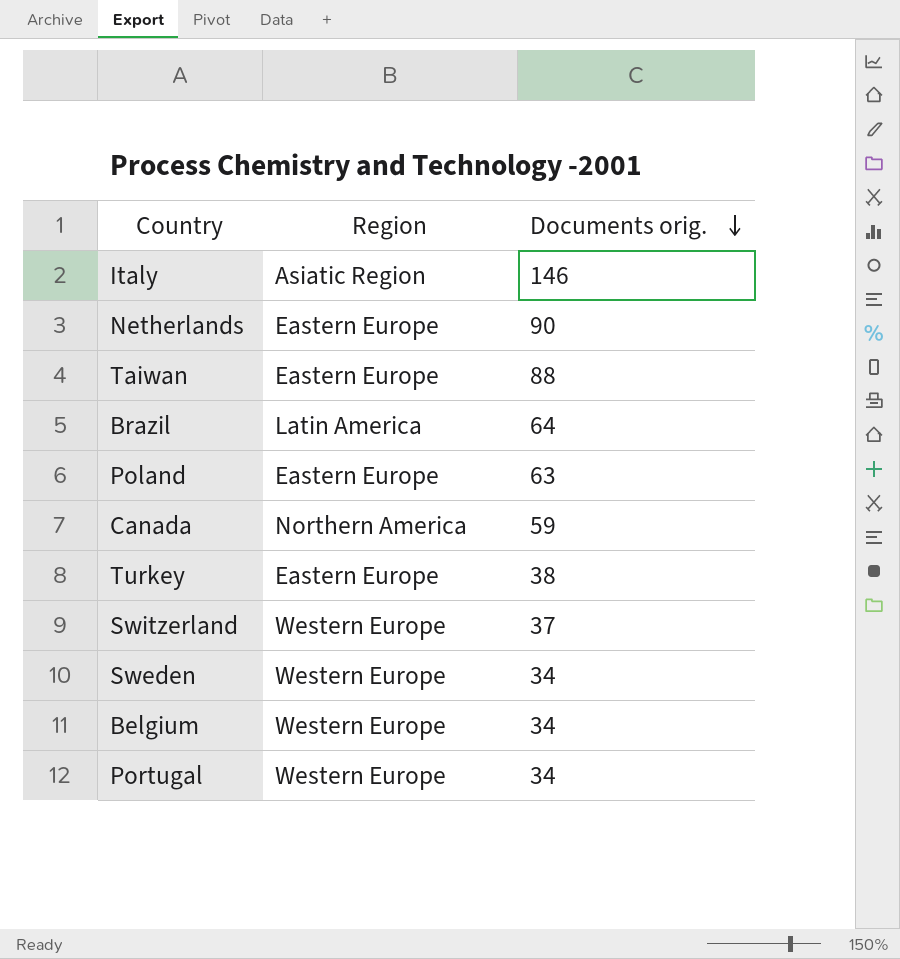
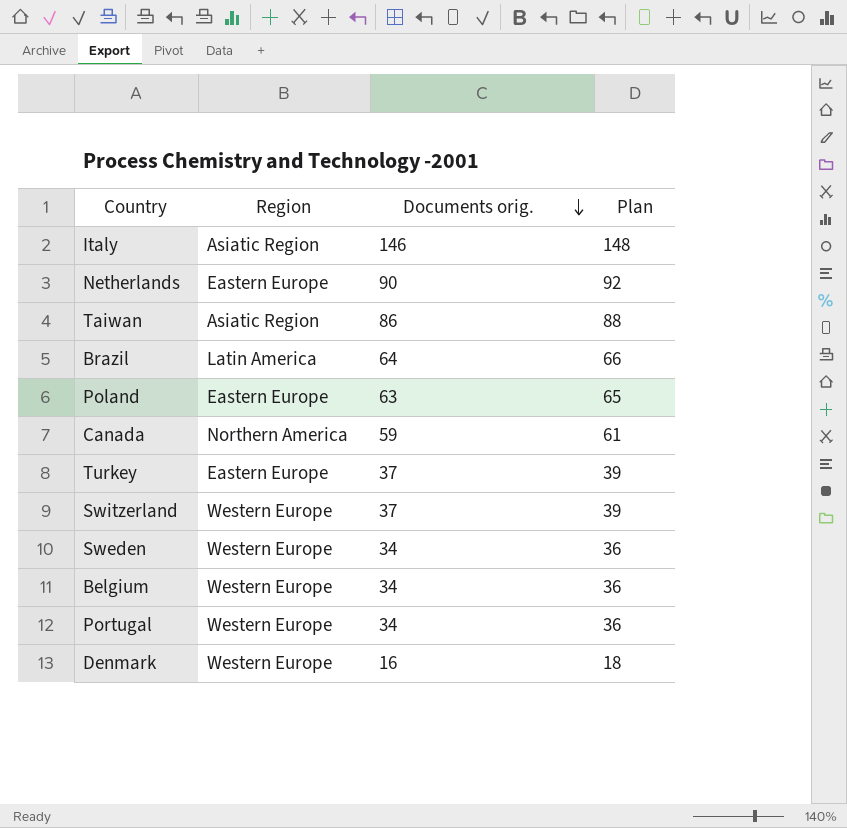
column Plan | formula: none -> [Documents orig.] + 2
Taiwan | Region: Eastern Europe -> Asiatic Region
Taiwan | Documents orig.: 88 -> 86
Turkey | Documents orig.: 38 -> 37
row Denmark: none -> Western Europe | 16 | 18

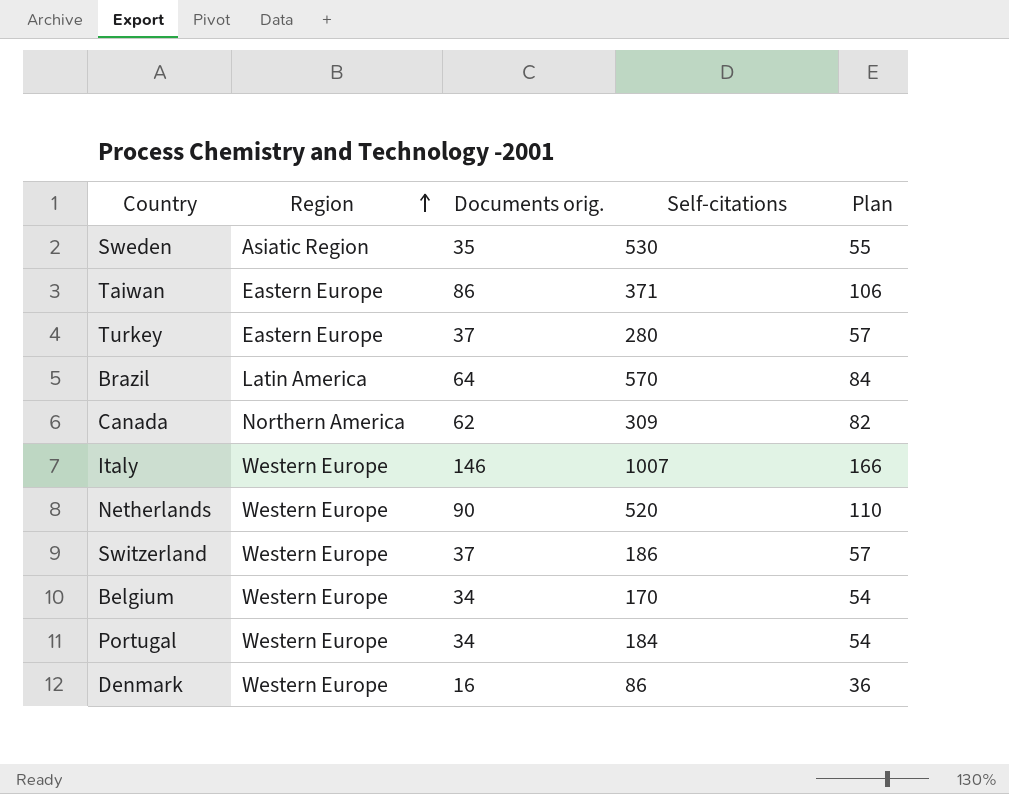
row order: Documents orig. descending -> Region ascending
column Self-citations | position: none -> 4
column Plan | formula: [Documents orig.] + 2 -> [Documents orig.] + 20
row Poland: Eastern Europe | 63 | 65 -> none
Sweden | Region: Western Europe -> Asiatic Region
Sweden | Documents orig.: 34 -> 35
Taiwan | Region: Asiatic Region -> Eastern Europe
Canada | Documents orig.: 59 -> 62
Italy | Region: Asiatic Region -> Western Europe
Netherlands | Region: Eastern Europe -> Western Europe

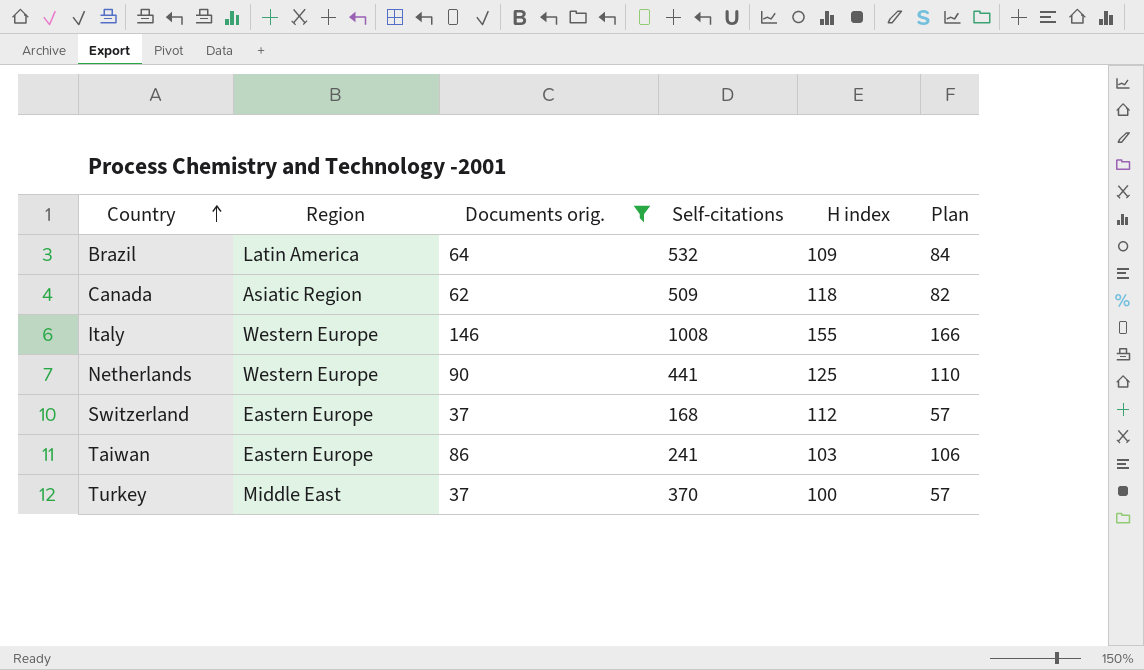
filter: none -> Documents orig. >= 37
row order: Region ascending -> Country ascending
column H index | position: none -> 5
Brazil | Self-citations: 570 -> 532
Canada | Region: Northern America -> Asiatic Region
Canada | Self-citations: 309 -> 509
Italy | Self-citations: 1007 -> 1008
Netherlands | Self-citations: 520 -> 441
Switzerland | Region: Western Europe -> Eastern Europe
Switzerland | Self-citations: 186 -> 168
Taiwan | Self-citations: 371 -> 241
Turkey | Region: Eastern Europe -> Middle East
Turkey | Self-citations: 280 -> 370

